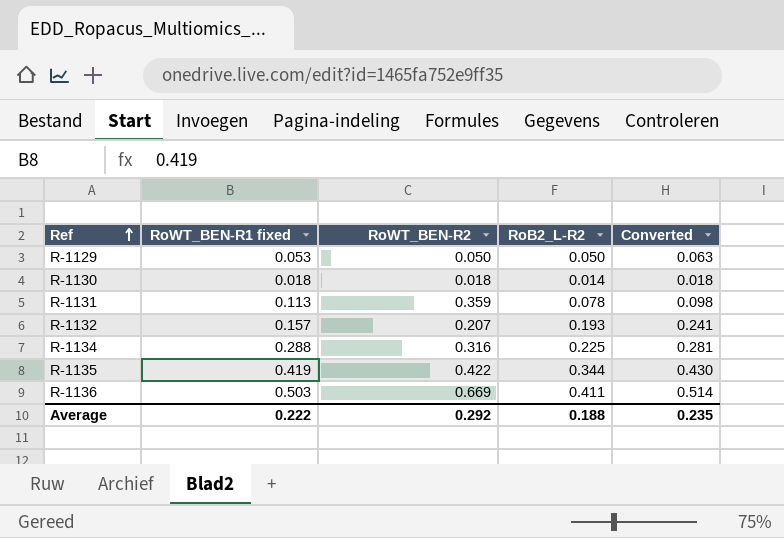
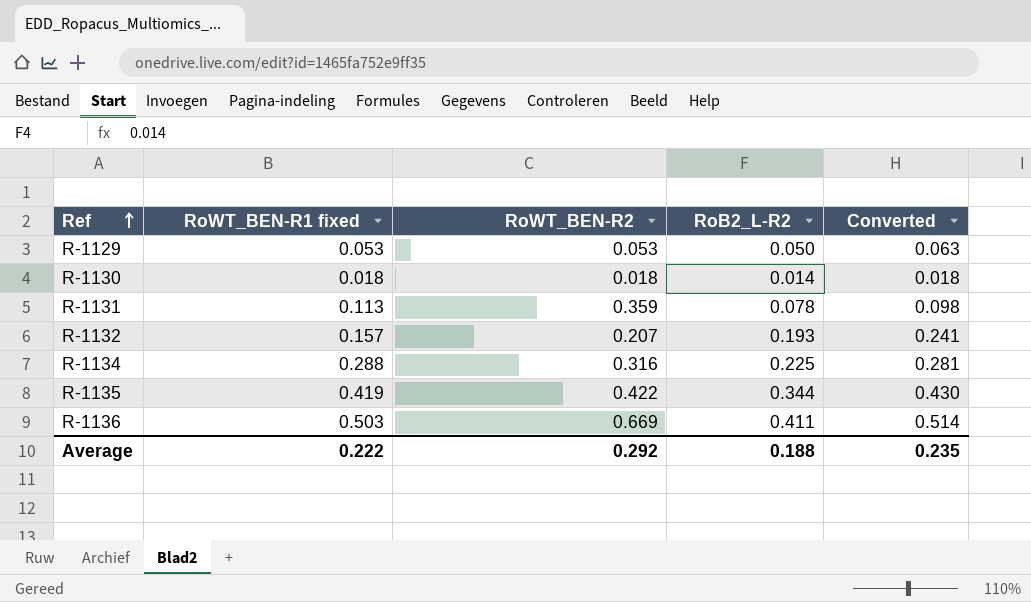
R-1129 | RoWT_BEN-R2: 0.050 -> 0.053

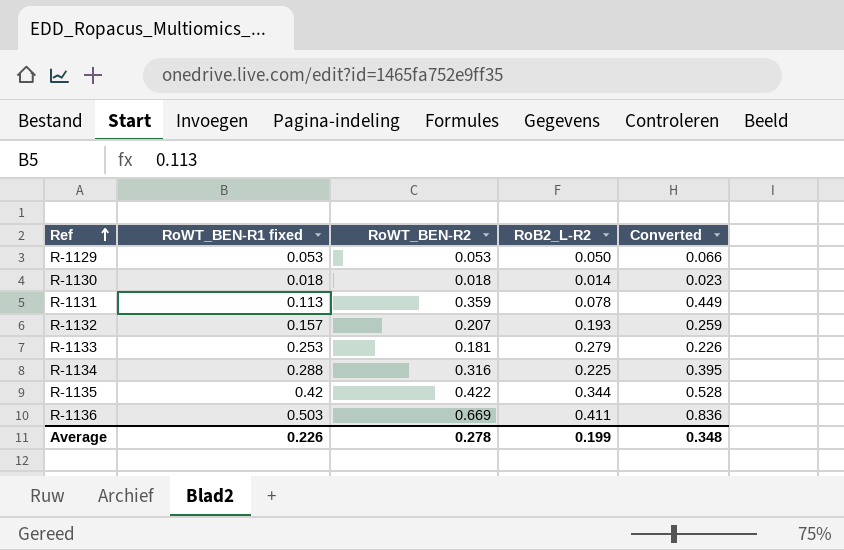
column Converted | formula: [RoB2_L-R2] * 1.25 -> [RoWT_BEN-R2] * 1.25
row R-1133: none -> 0.253 | 0.181 | 0.279 | 0.226
R-1135 | RoWT_BEN-R1 fixed: 0.419 -> 0.42
Average | RoWT_BEN-R1 fixed: 0.222 -> 0.226
Average | RoWT_BEN-R2: 0.292 -> 0.278
Average | RoB2_L-R2: 0.188 -> 0.199
Average | Converted: 0.235 -> 0.348

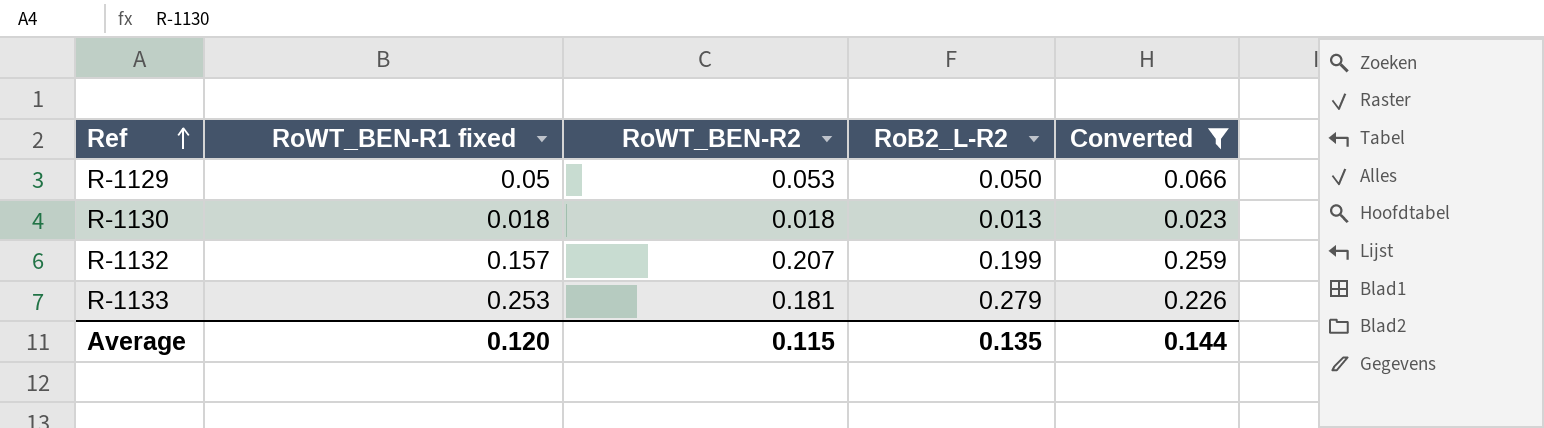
filter: none -> Converted <= 0.259
R-1129 | RoWT_BEN-R1 fixed: 0.053 -> 0.05
R-1130 | RoB2_L-R2: 0.014 -> 0.013
R-1132 | RoB2_L-R2: 0.193 -> 0.199
Average | RoWT_BEN-R1 fixed: 0.226 -> 0.120
Average | RoWT_BEN-R2: 0.278 -> 0.115
Average | RoB2_L-R2: 0.199 -> 0.135
Average | Converted: 0.348 -> 0.144

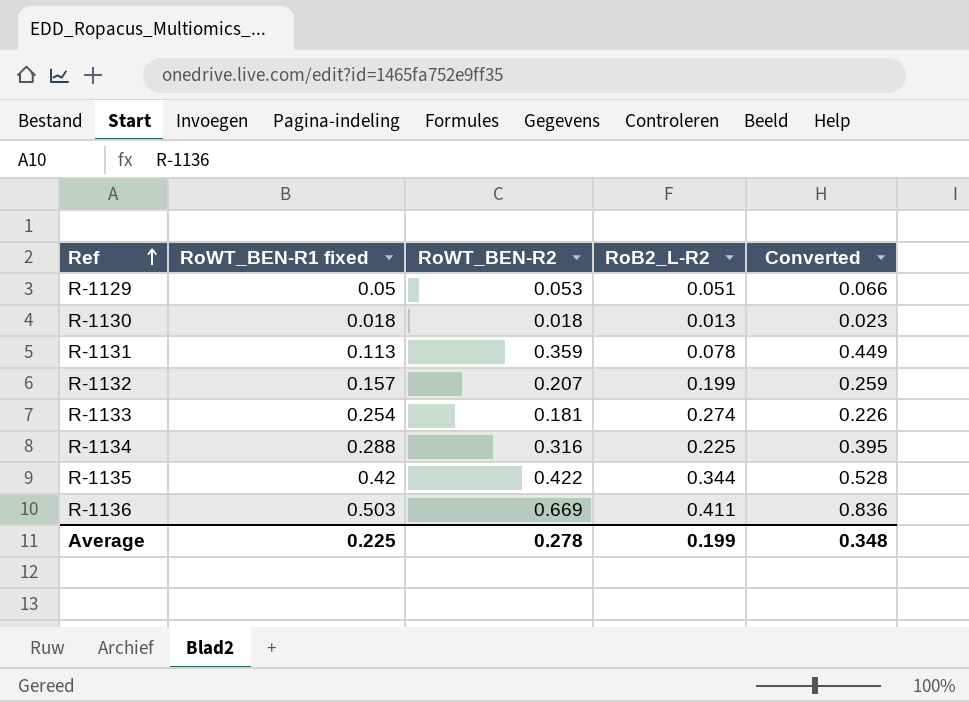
filter: Converted <= 0.259 -> none
R-1129 | RoB2_L-R2: 0.050 -> 0.051
R-1133 | RoWT_BEN-R1 fixed: 0.253 -> 0.254
R-1133 | RoB2_L-R2: 0.279 -> 0.274
Average | RoWT_BEN-R1 fixed: 0.120 -> 0.225
Average | RoWT_BEN-R2: 0.115 -> 0.278
Average | RoB2_L-R2: 0.135 -> 0.199
Average | Converted: 0.144 -> 0.348

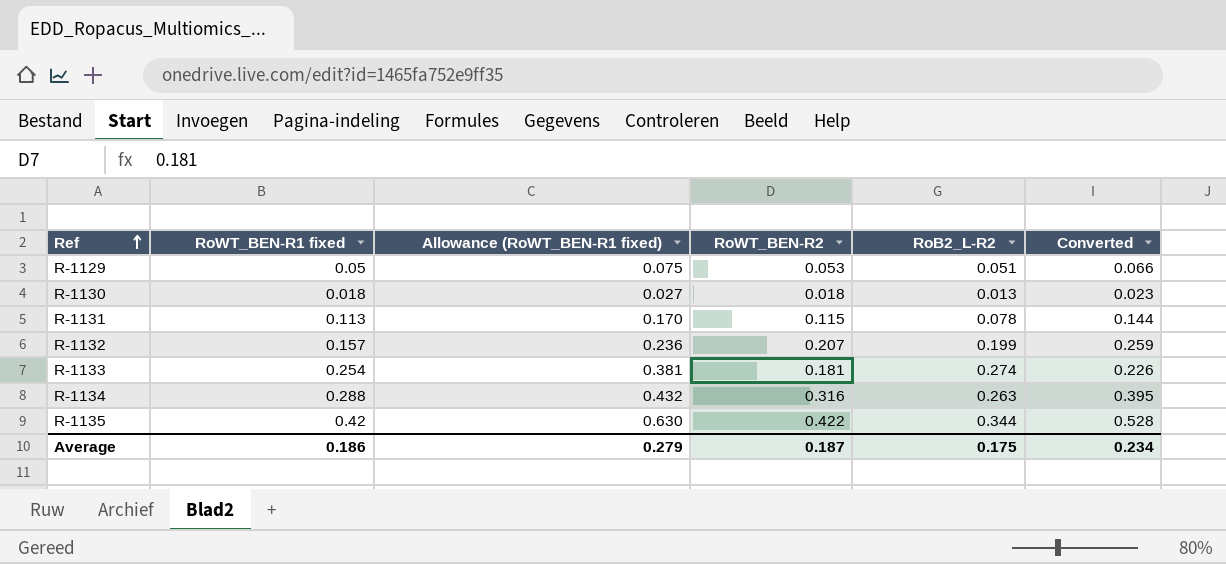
column Allowance (RoWT_BEN-R1 fixed) | formula: none -> [RoWT_BEN-R1 fixed] * 1.5
row R-1136: 0.503 | 0.669 | 0.411 | 0.836 -> none
R-1131 | RoWT_BEN-R2: 0.359 -> 0.115
R-1131 | Converted: 0.449 -> 0.144
R-1134 | RoB2_L-R2: 0.225 -> 0.263
Average | RoWT_BEN-R1 fixed: 0.225 -> 0.186
Average | RoWT_BEN-R2: 0.278 -> 0.187
Average | RoB2_L-R2: 0.199 -> 0.175
Average | Converted: 0.348 -> 0.234

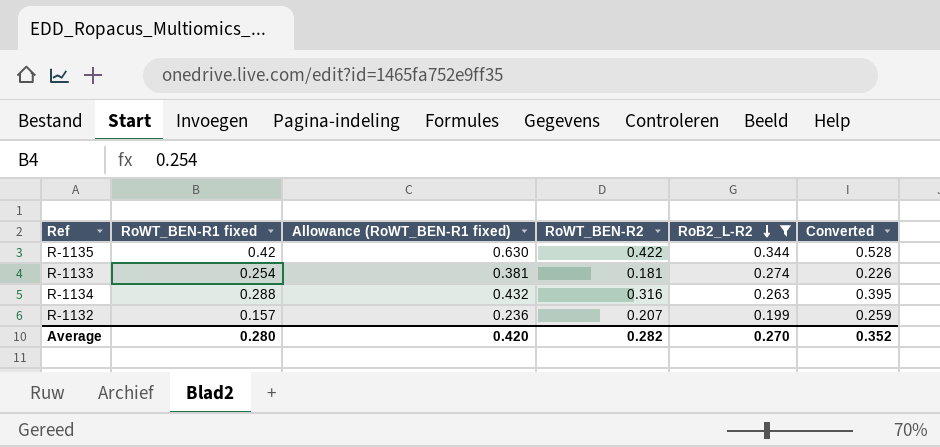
filter: none -> RoB2_L-R2 >= 0.199
row order: Ref ascending -> RoB2_L-R2 descending
Average | RoWT_BEN-R1 fixed: 0.186 -> 0.280
Average | Allowance (RoWT_BEN-R1 fixed): 0.279 -> 0.420
Average | RoWT_BEN-R2: 0.187 -> 0.282
Average | RoB2_L-R2: 0.175 -> 0.270
Average | Converted: 0.234 -> 0.352

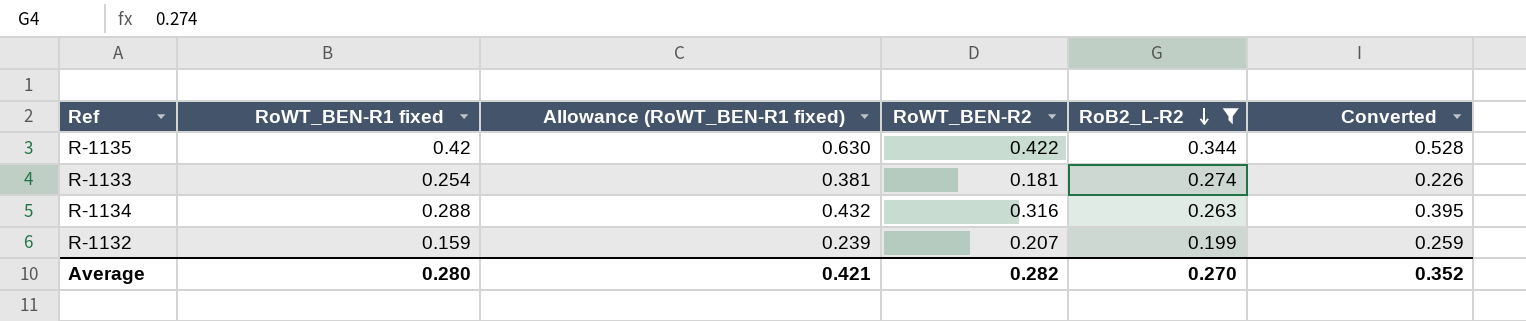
R-1132 | RoWT_BEN-R1 fixed: 0.157 -> 0.159
R-1132 | Allowance (RoWT_BEN-R1 fixed): 0.236 -> 0.239
Average | Allowance (RoWT_BEN-R1 fixed): 0.420 -> 0.421

